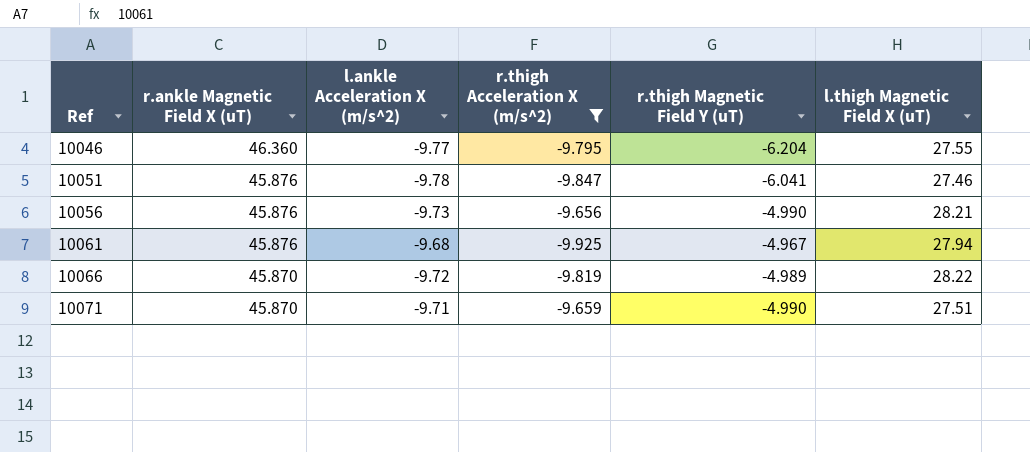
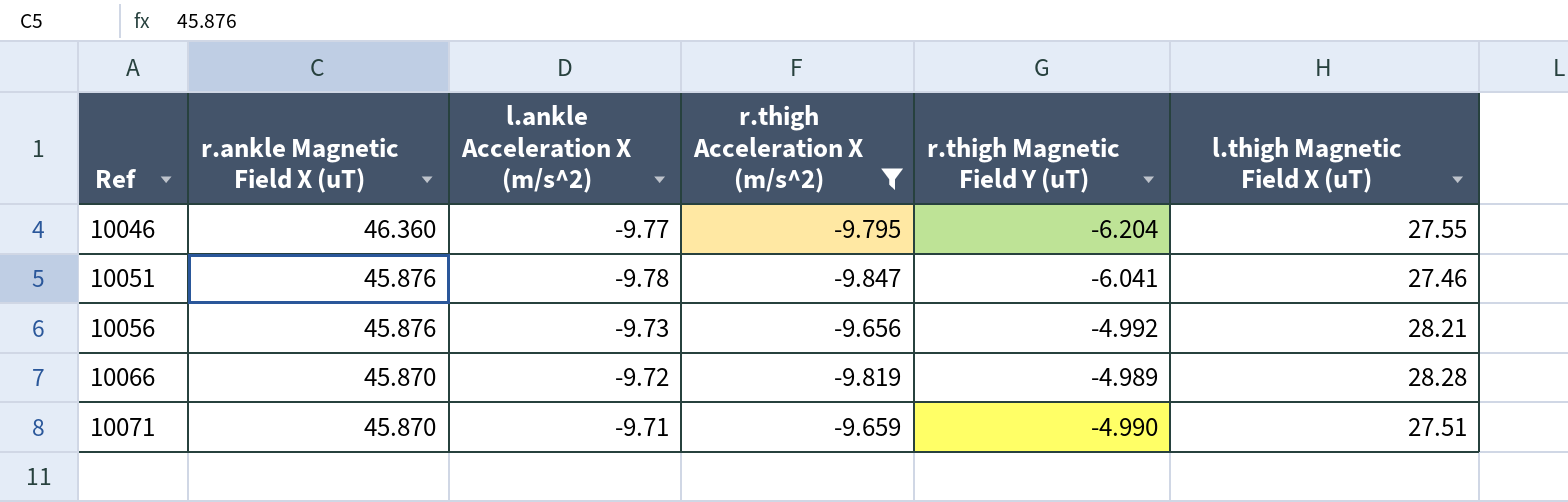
row 10061: 45.876 | -9.68 | -9.925 | -4.967 | 27.94 -> none
10056 | r.thigh Magnetic Field Y (uT): -4.990 -> -4.992
10066 | l.thigh Magnetic Field X (uT): 28.22 -> 28.28

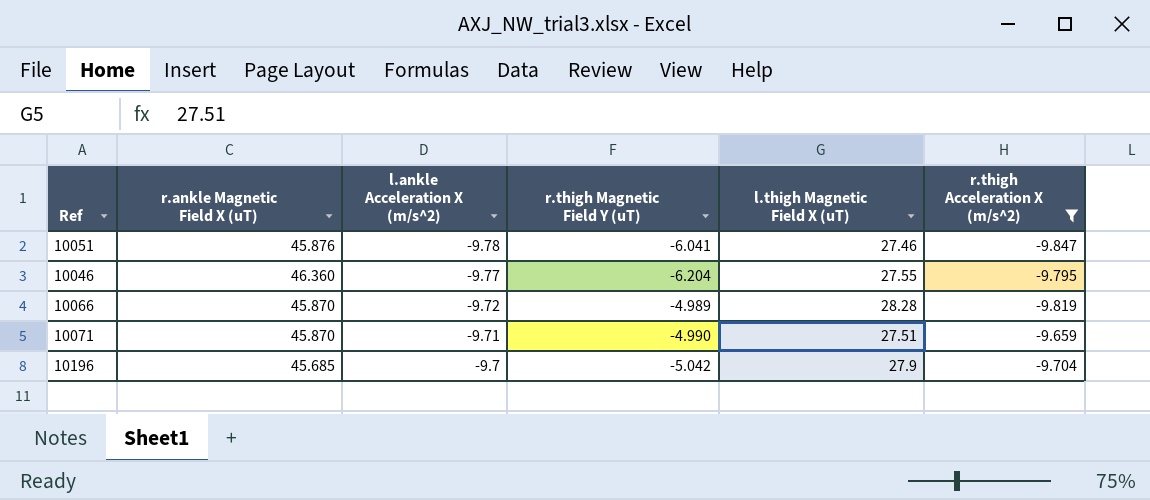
row order: Ref ascending -> l.ankle Acceleration X (m/s^2) ascending
column r.thigh Acceleration X (m/s^2) | position: 4 -> 6
row 10056: 45.876 | -9.73 | -9.656 | -4.992 | 28.21 -> none
row 10196: none -> 45.685 | -9.7 | -5.042 | 27.9 | -9.704

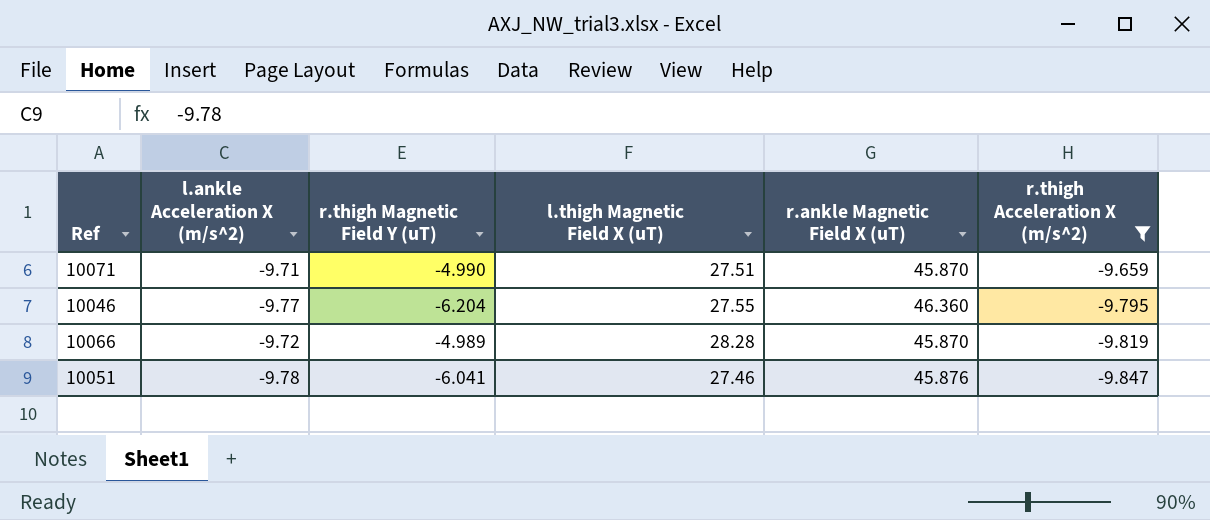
row order: l.ankle Acceleration X (m/s^2) ascending -> r.thigh Acceleration X (m/s^2) descending
column r.ankle Magnetic Field X (uT) | position: 2 -> 5
row 10196: 45.685 | -9.7 | -5.042 | 27.9 | -9.704 -> none

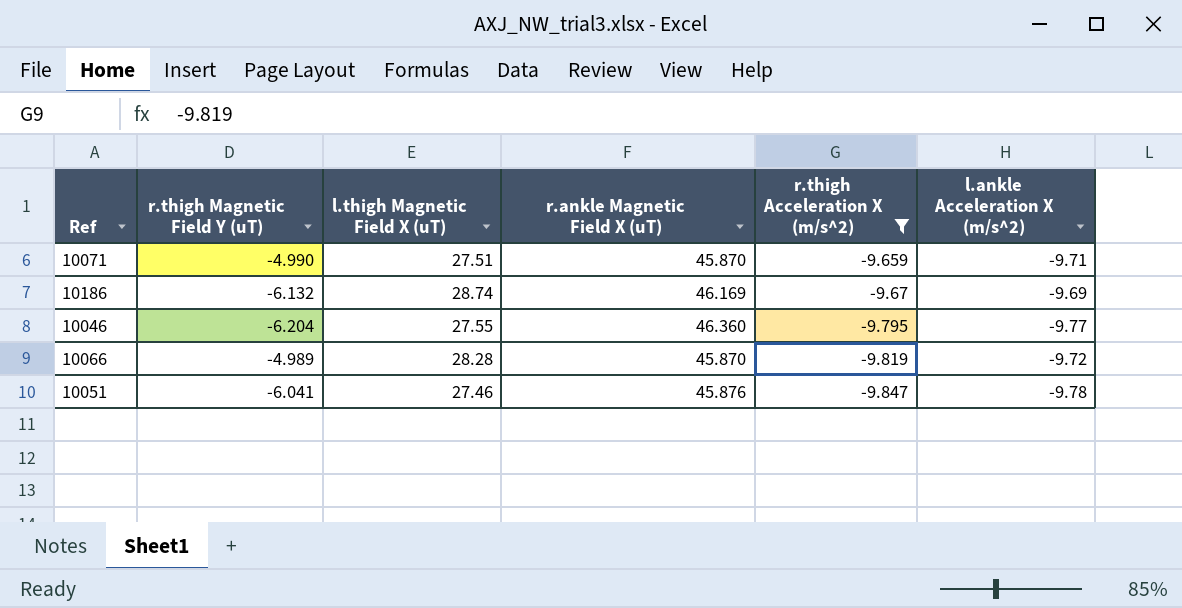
column l.ankle Acceleration X (m/s^2) | position: 2 -> 6
row 10186: none -> -6.132 | 28.74 | 46.169 | -9.67 | -9.69

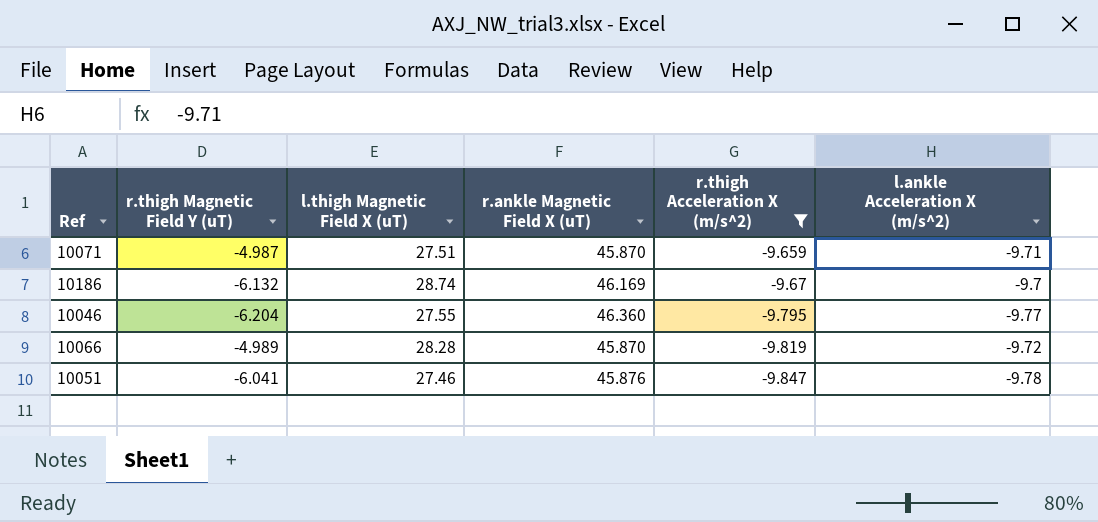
10071 | r.thigh Magnetic Field Y (uT): -4.990 -> -4.987
10186 | l.ankle Acceleration X (m/s^2): -9.69 -> -9.7

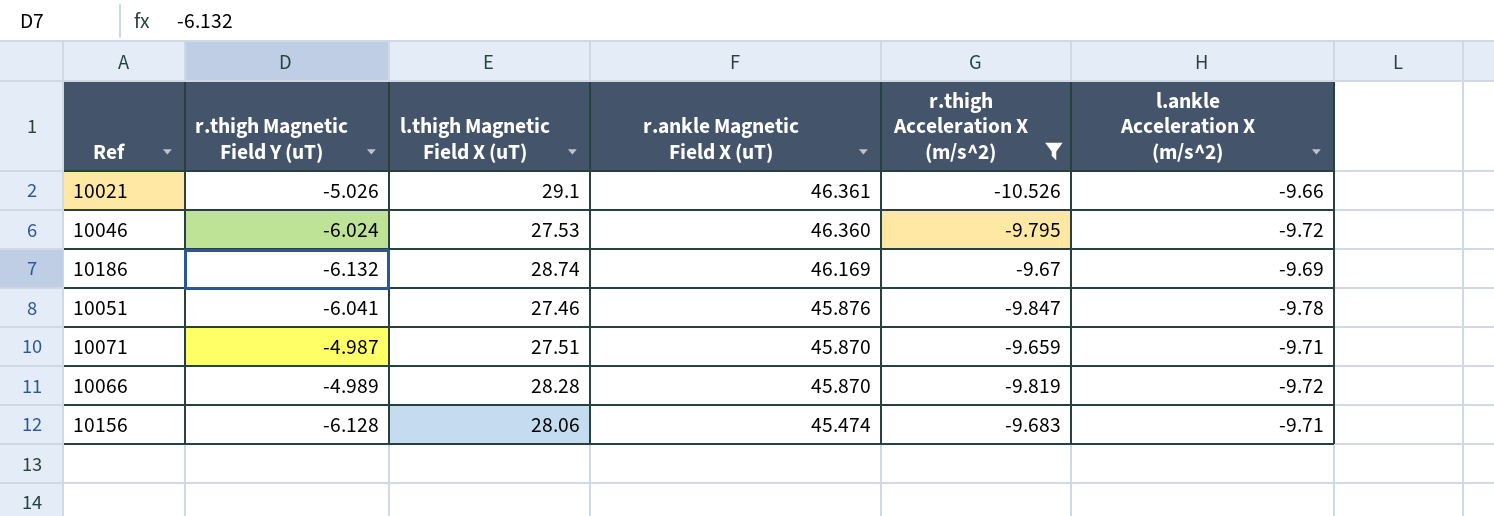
row order: r.thigh Acceleration X (m/s^2) descending -> r.ankle Magnetic Field X (uT) descending
row 10021: none -> -5.026 | 29.1 | 46.361 | -10.526 | -9.66
10046 | r.thigh Magnetic Field Y (uT): -6.204 -> -6.024
10046 | l.thigh Magnetic Field X (uT): 27.55 -> 27.53
10046 | l.ankle Acceleration X (m/s^2): -9.77 -> -9.72
10186 | l.ankle Acceleration X (m/s^2): -9.7 -> -9.69
row 10156: none -> -6.128 | 28.06 | 45.474 | -9.683 | -9.71

